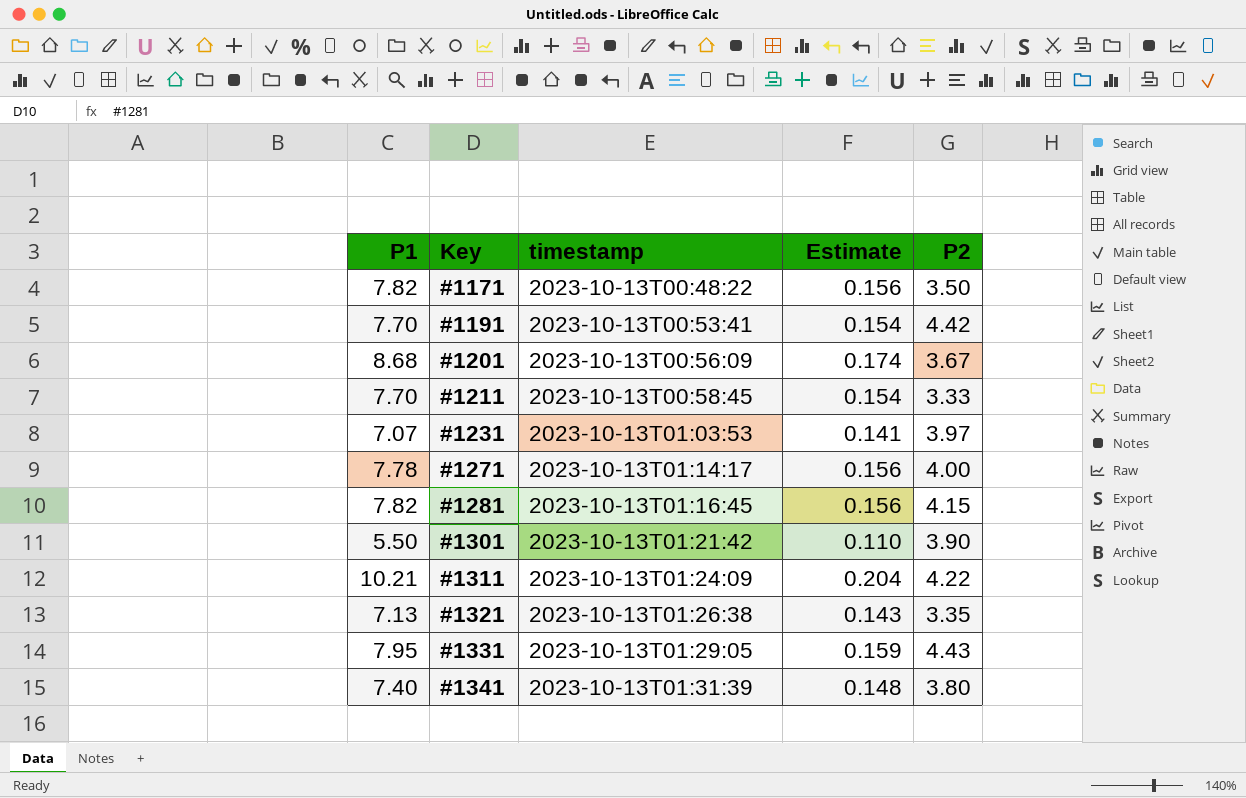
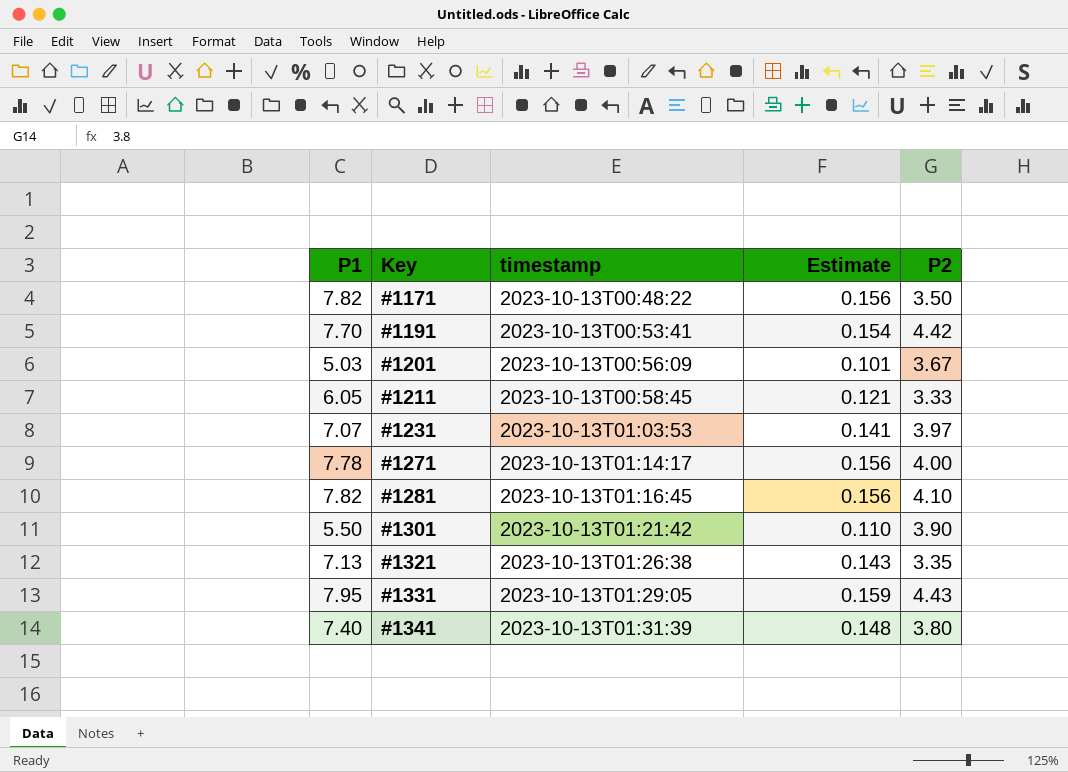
row #1311: 10.21 | 2023-10-13T01:24:09 | 0.204 | 4.22 -> none
#1201 | P1: 8.68 -> 5.03
#1201 | Estimate: 0.174 -> 0.101
#1211 | P1: 7.70 -> 6.05
#1211 | Estimate: 0.154 -> 0.121
#1281 | P2: 4.15 -> 4.10

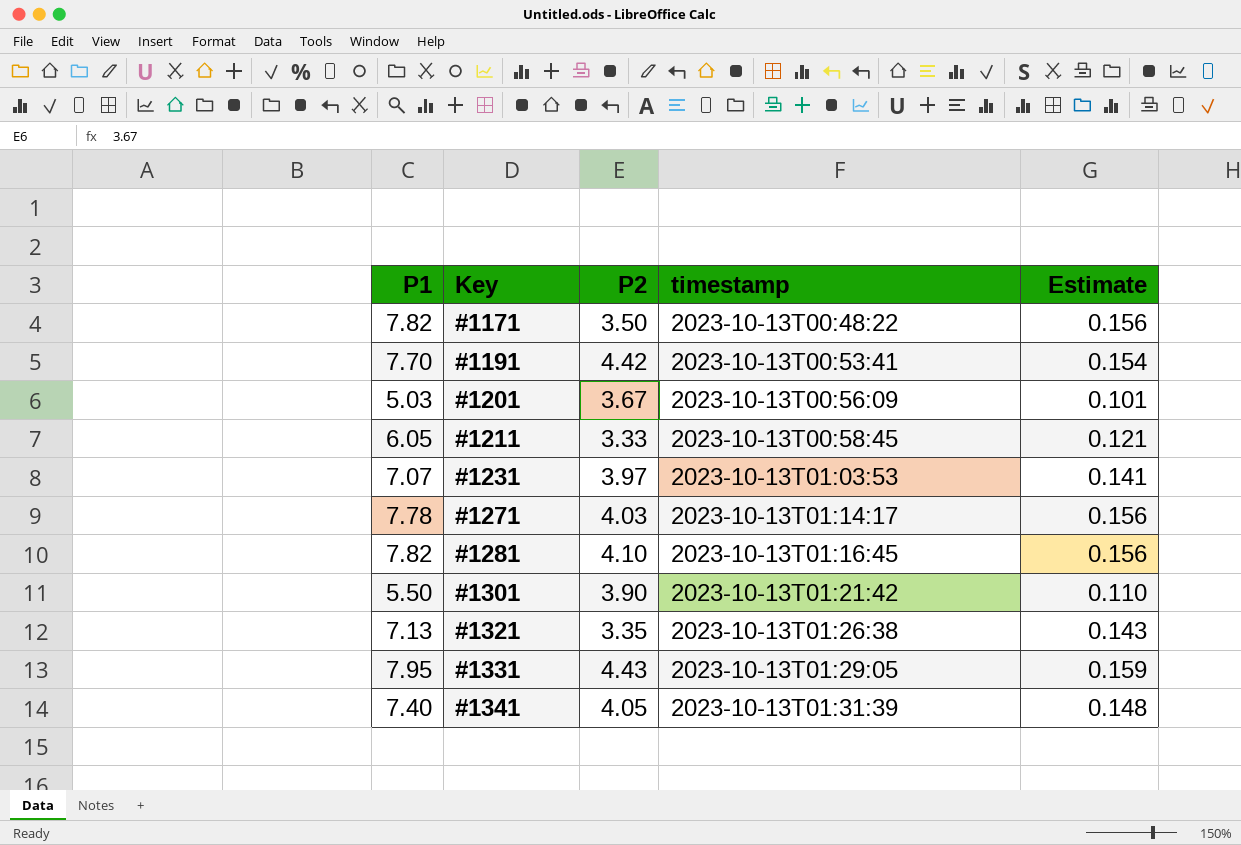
column P2 | position: 5 -> 3
#1271 | P2: 4.00 -> 4.03
#1341 | P2: 3.80 -> 4.05

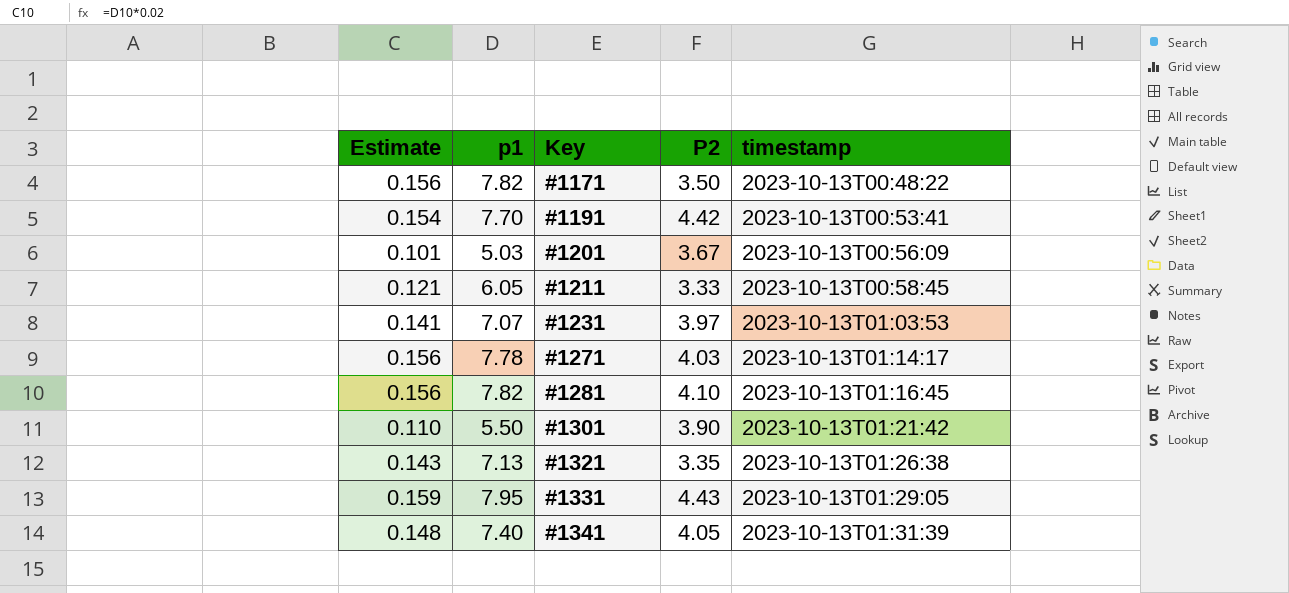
column Estimate | position: 5 -> 1
column name: P1 -> p1

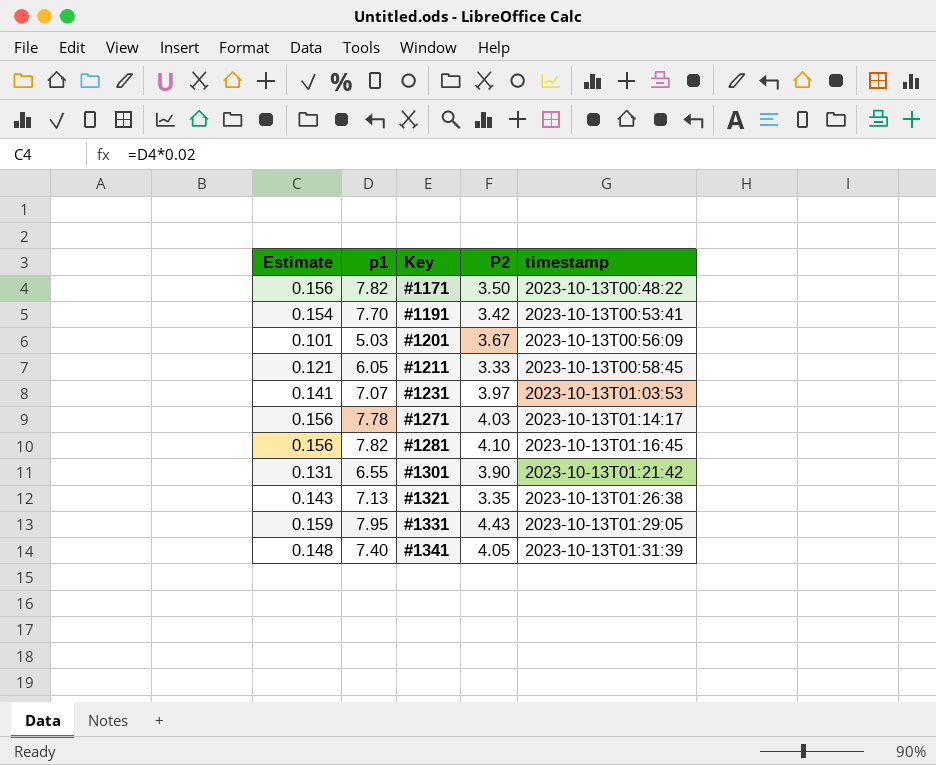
#1191 | P2: 4.42 -> 3.42
#1301 | Estimate: 0.110 -> 0.131
#1301 | p1: 5.50 -> 6.55

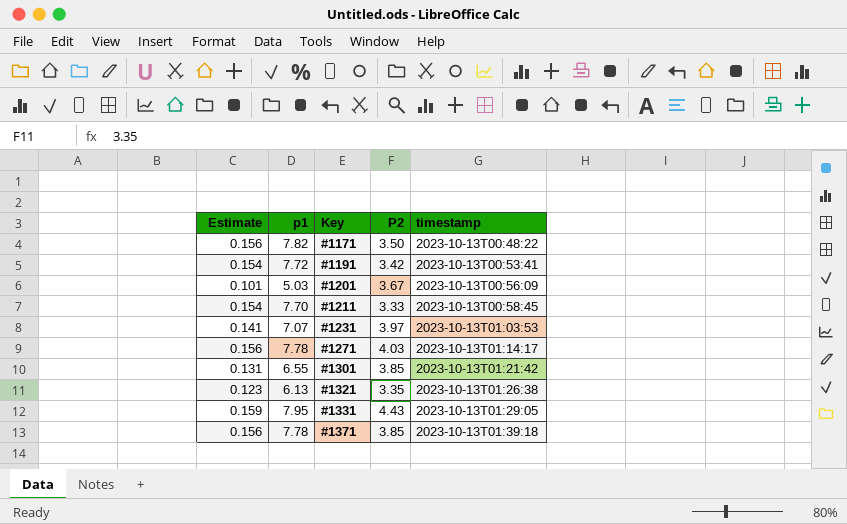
row #1281: 0.156 | 7.82 | 4.10 | 2023-10-13T01:16:45 -> none
row #1341: 0.148 | 7.40 | 4.05 | 2023-10-13T01:31:39 -> none
#1191 | p1: 7.70 -> 7.72
#1211 | Estimate: 0.121 -> 0.154
#1211 | p1: 6.05 -> 7.70
#1301 | P2: 3.90 -> 3.85
#1321 | Estimate: 0.143 -> 0.123
#1321 | p1: 7.13 -> 6.13
row #1371: none -> 0.156 | 7.78 | 3.85 | 2023-10-13T01:39:18

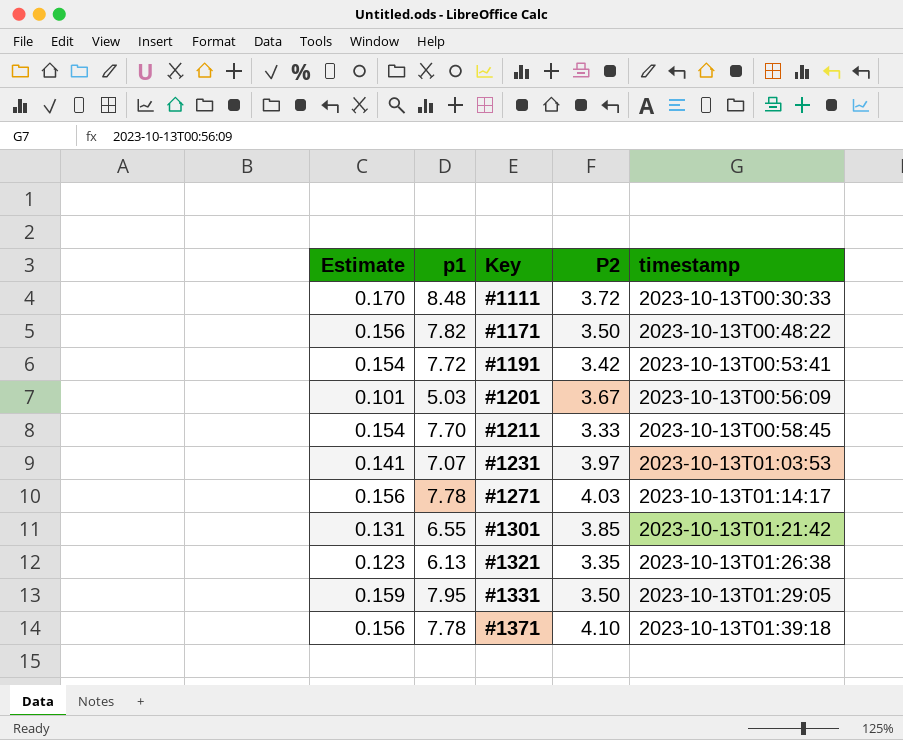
row #1111: none -> 0.170 | 8.48 | 3.72 | 2023-10-13T00:30:33
#1331 | P2: 4.43 -> 3.50
#1371 | P2: 3.85 -> 4.10

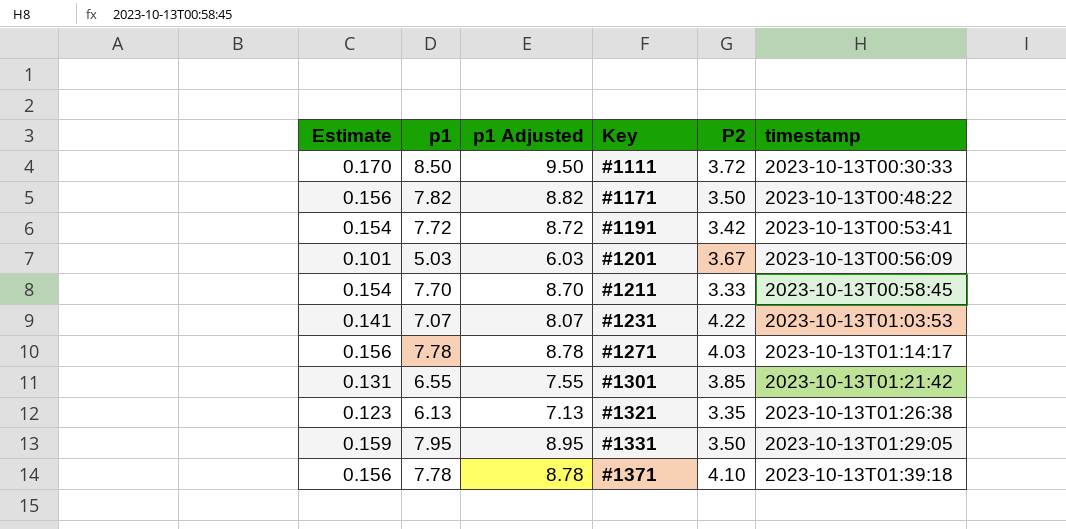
column p1 Adjusted | formula: none -> [p1] + 1
#1111 | p1: 8.48 -> 8.50
#1231 | P2: 3.97 -> 4.22

